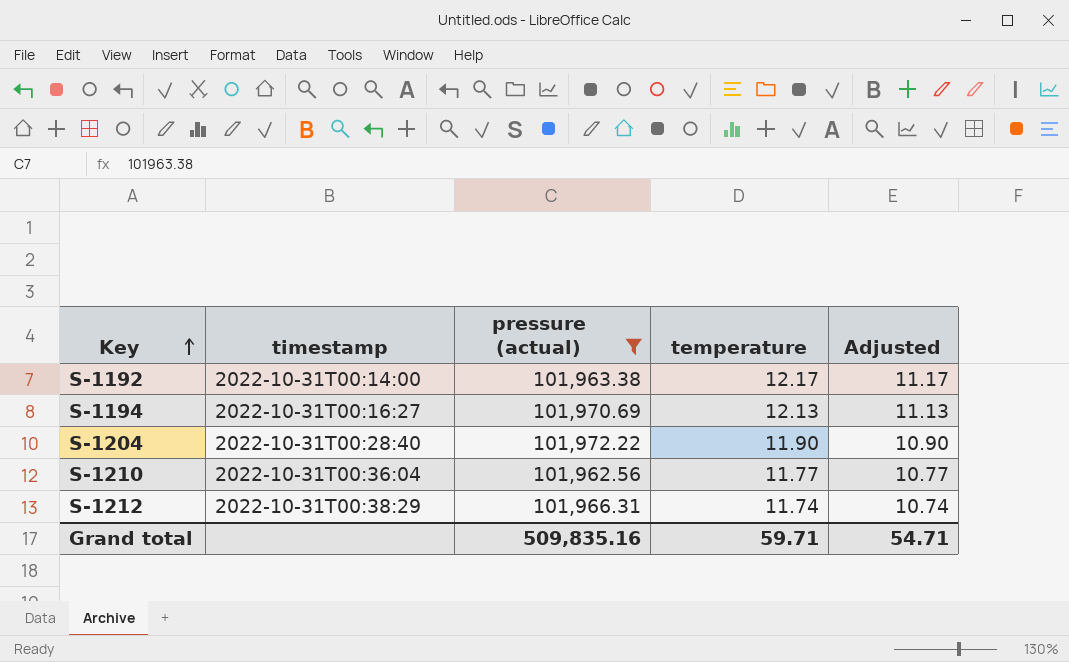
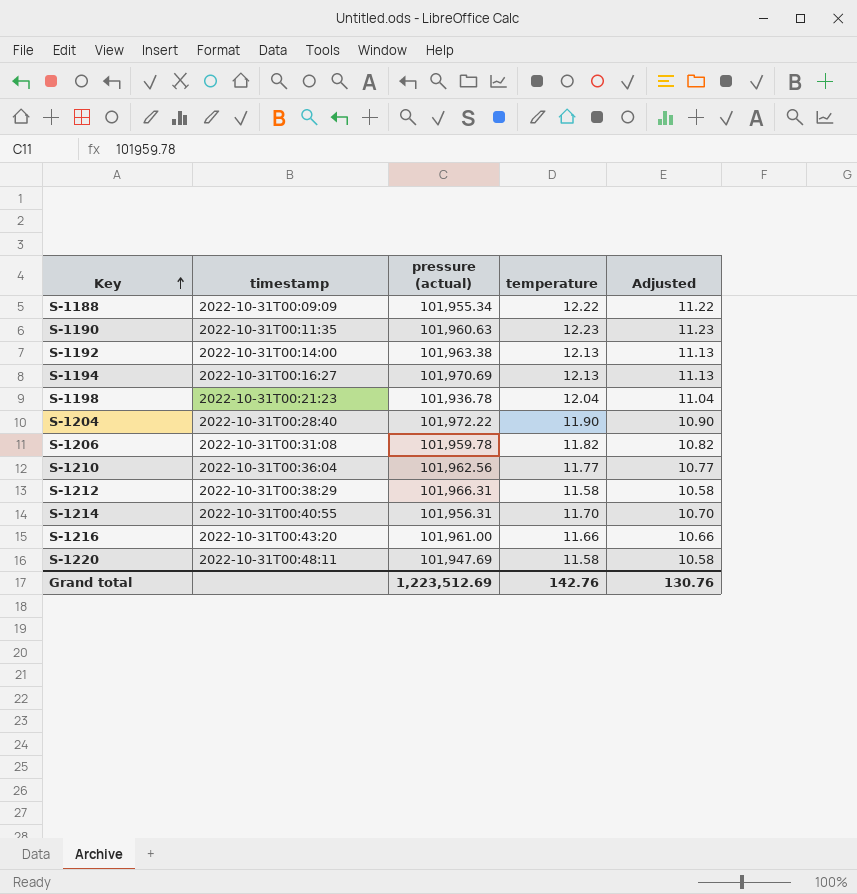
filter: pressure (actual) >= 101,962.56 -> none
S-1192 | temperature: 12.17 -> 12.13
S-1192 | Adjusted: 11.17 -> 11.13
S-1212 | temperature: 11.74 -> 11.58
S-1212 | Adjusted: 10.74 -> 10.58
Grand total | pressure (actual): 509,835.16 -> 1,223,512.69
Grand total | temperature: 59.71 -> 142.76
Grand total | Adjusted: 54.71 -> 130.76

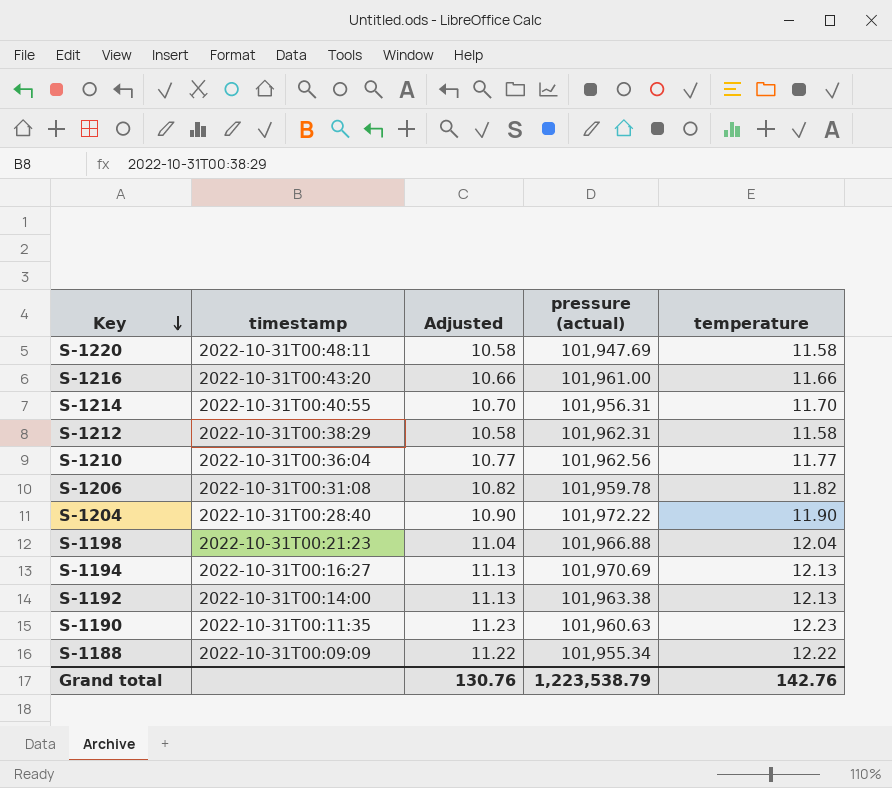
row order: Key ascending -> Key descending
column Adjusted | position: 5 -> 3
S-1212 | pressure (actual): 101,966.31 -> 101,962.31
S-1198 | pressure (actual): 101,936.78 -> 101,966.88
Grand total | pressure (actual): 1,223,512.69 -> 1,223,538.79

